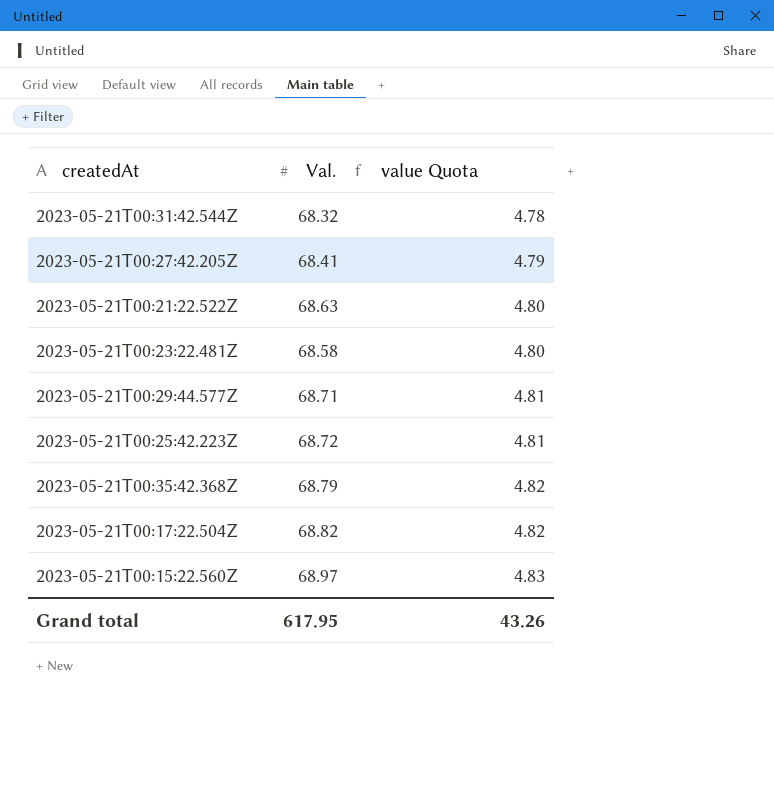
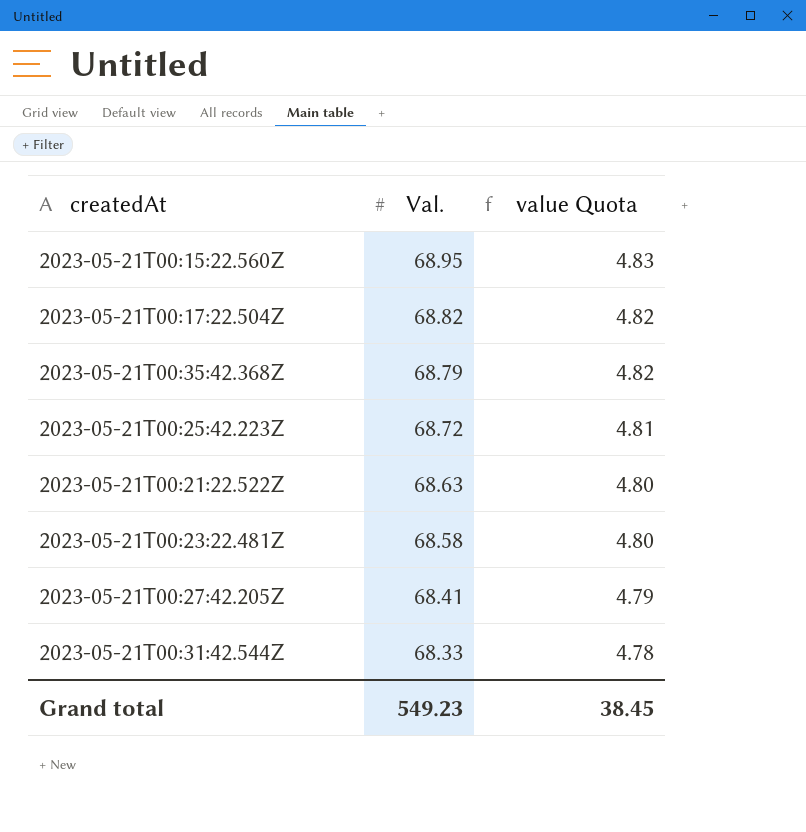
row order: value Quota ascending -> Val. descending
row 2023-05-21T00:29:44.577Z: 68.71 | 4.81 -> none
2023-05-21T00:15:22.560Z | Val.: 68.97 -> 68.95
2023-05-21T00:31:42.544Z | Val.: 68.32 -> 68.33
Grand total | Val.: 617.95 -> 549.23
Grand total | value Quota: 43.26 -> 38.45

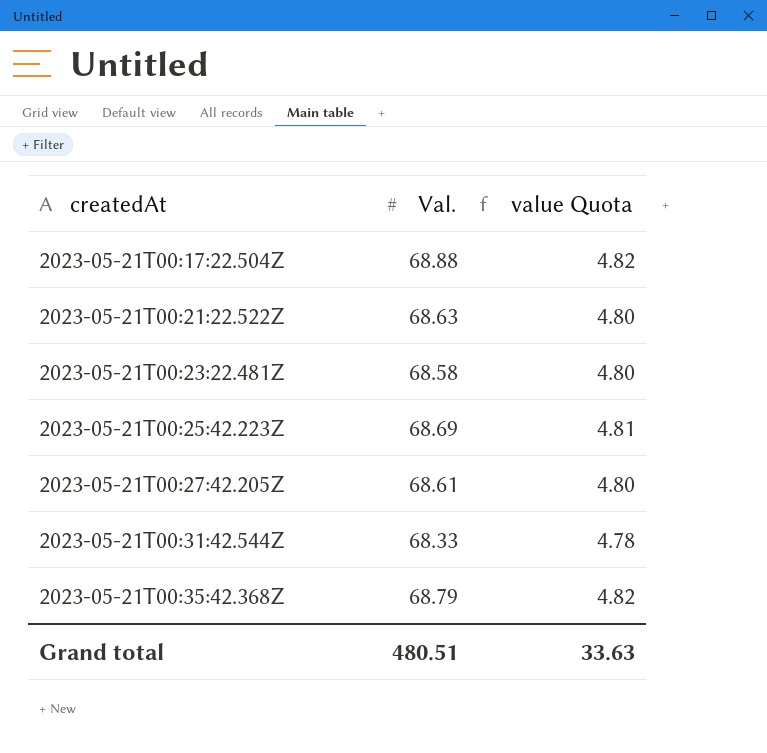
row order: Val. descending -> createdAt ascending
row 2023-05-21T00:15:22.560Z: 68.95 | 4.83 -> none
2023-05-21T00:17:22.504Z | Val.: 68.82 -> 68.88
2023-05-21T00:25:42.223Z | Val.: 68.72 -> 68.69
2023-05-21T00:27:42.205Z | Val.: 68.41 -> 68.61
2023-05-21T00:27:42.205Z | value Quota: 4.79 -> 4.80
Grand total | Val.: 549.23 -> 480.51
Grand total | value Quota: 38.45 -> 33.63

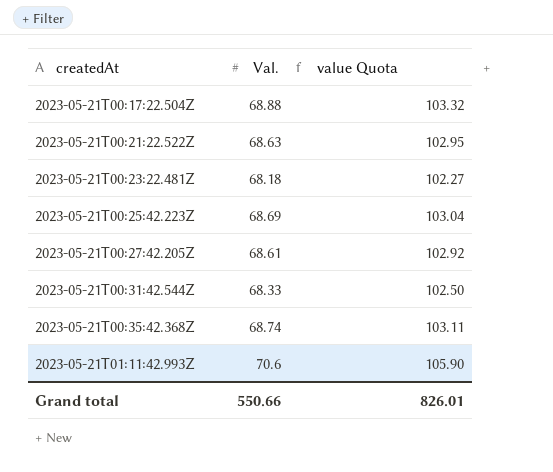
column value Quota | formula: [Val.] * 0.07 -> [Val.] * 1.5
2023-05-21T00:23:22.481Z | Val.: 68.58 -> 68.18
2023-05-21T00:35:42.368Z | Val.: 68.79 -> 68.74
row 2023-05-21T01:11:42.993Z: none -> 70.6 | 105.90
Grand total | Val.: 480.51 -> 550.66
Grand total | value Quota: 33.63 -> 826.01

